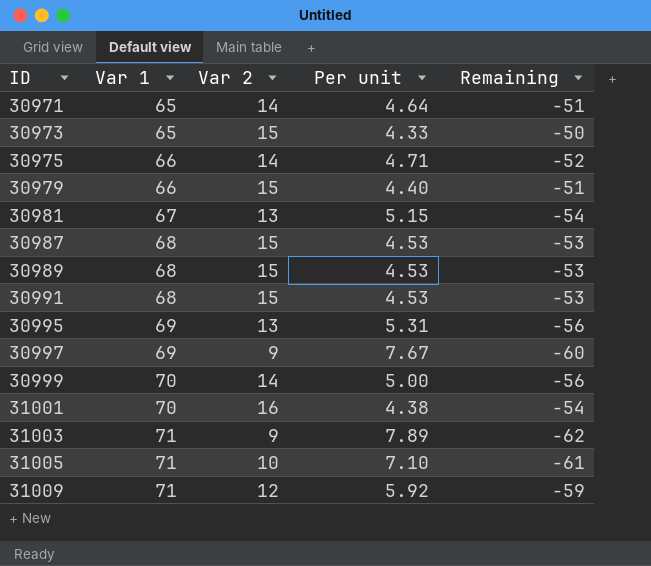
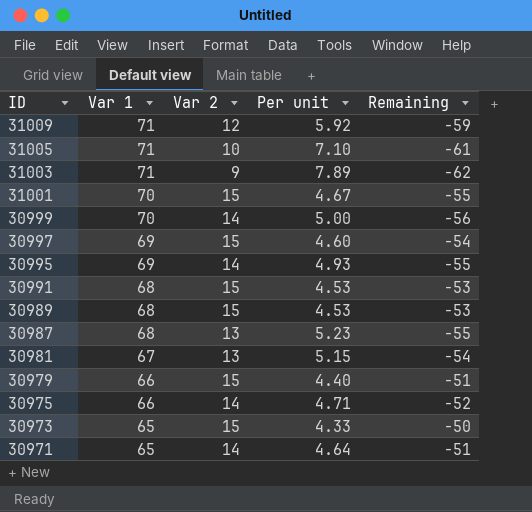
row order: ID ascending -> ID descending
31001 | Var 2: 16 -> 15
31001 | Per unit: 4.38 -> 4.67
31001 | Remaining: -54 -> -55
30997 | Var 2: 9 -> 15
30997 | Per unit: 7.67 -> 4.60
30997 | Remaining: -60 -> -54
30995 | Var 2: 13 -> 14
30995 | Per unit: 5.31 -> 4.93
30995 | Remaining: -56 -> -55
30987 | Var 2: 15 -> 13
30987 | Per unit: 4.53 -> 5.23
30987 | Remaining: -53 -> -55

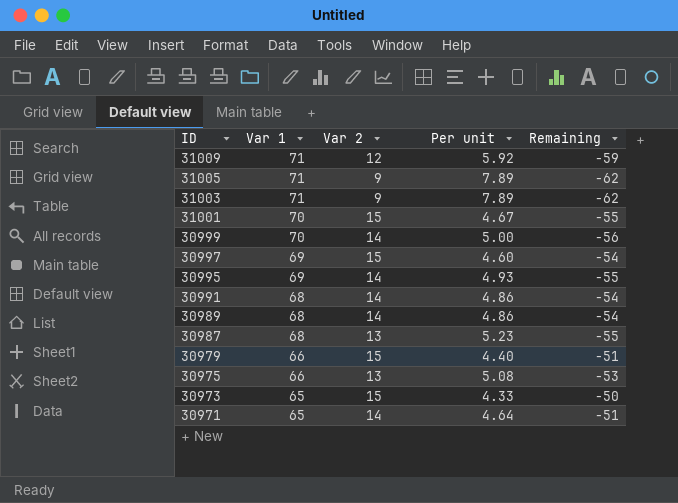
row 30981: 67 | 13 | 5.15 | -54 -> none
31005 | Var 2: 10 -> 9
31005 | Per unit: 7.10 -> 7.89
31005 | Remaining: -61 -> -62
30991 | Var 2: 15 -> 14
30991 | Per unit: 4.53 -> 4.86
30991 | Remaining: -53 -> -54
30989 | Var 2: 15 -> 14
30989 | Per unit: 4.53 -> 4.86
30989 | Remaining: -53 -> -54
30975 | Var 2: 14 -> 13
30975 | Per unit: 4.71 -> 5.08
30975 | Remaining: -52 -> -53

